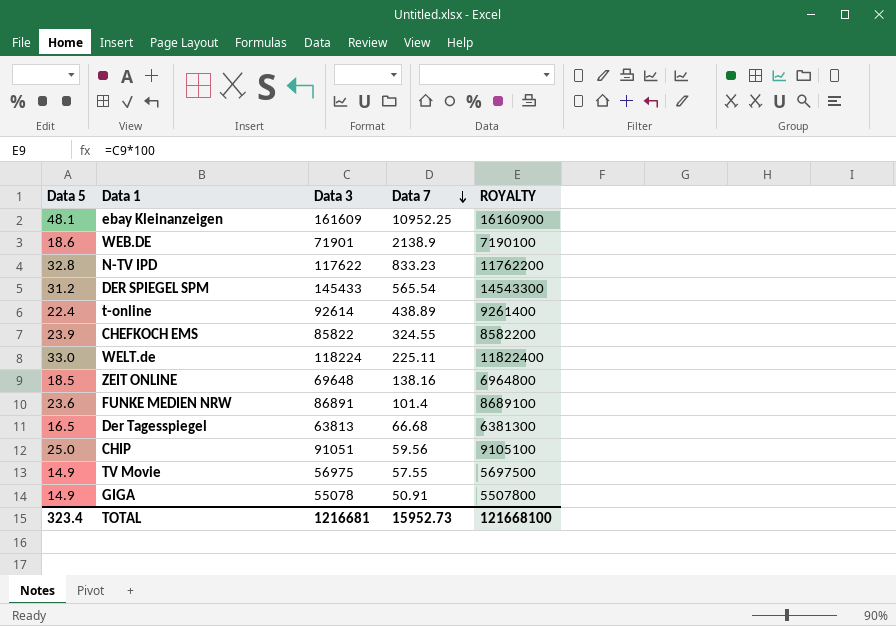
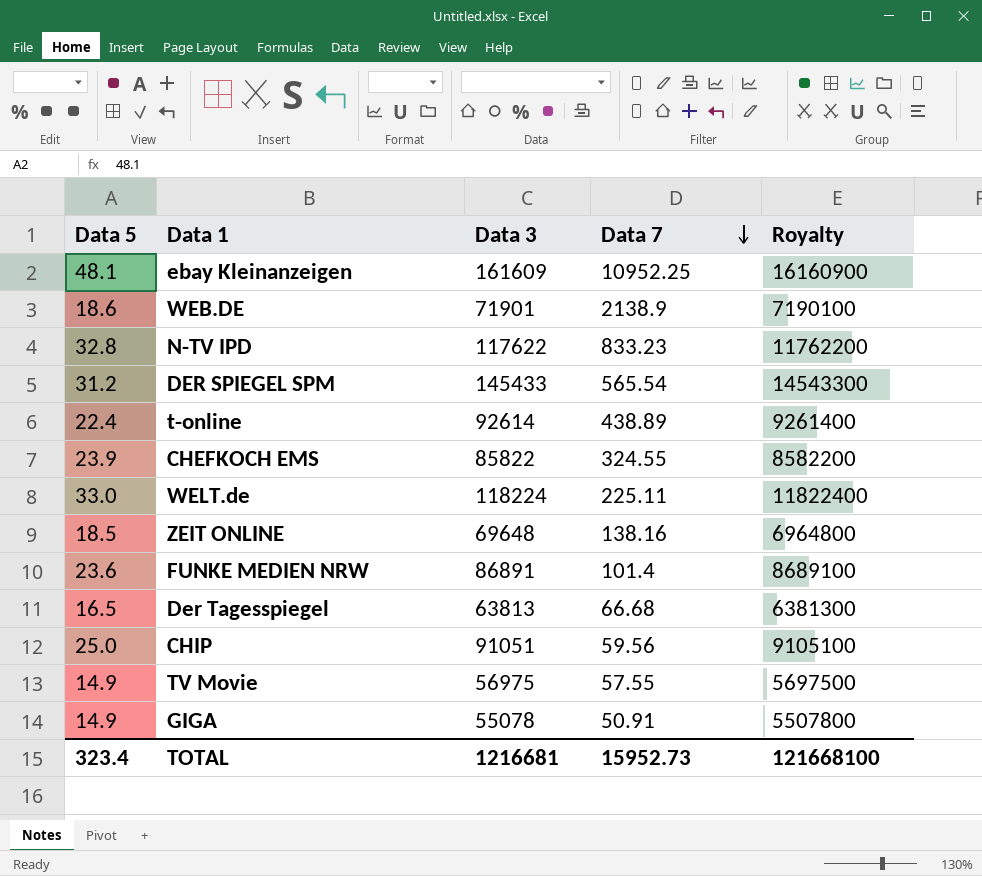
column name: ROYALTY -> Royalty

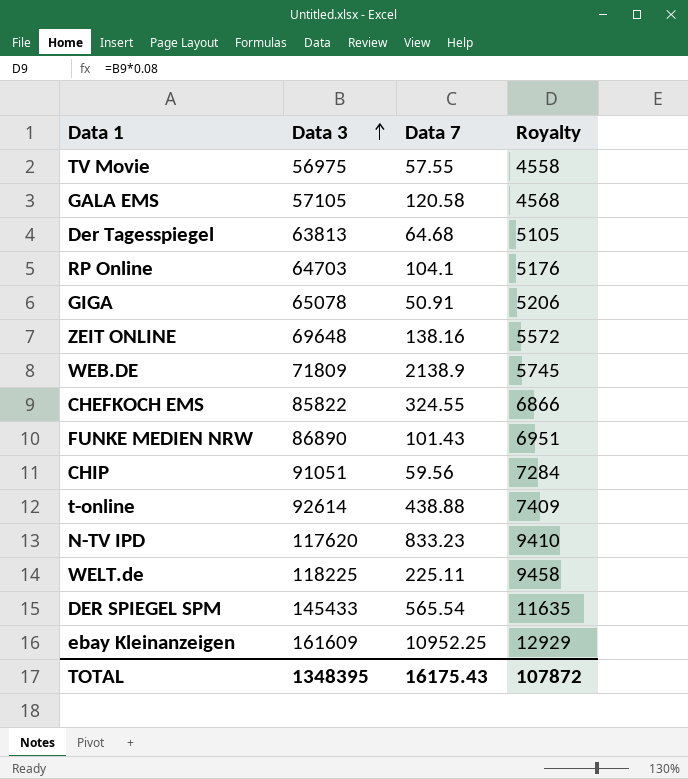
row order: Data 7 descending -> Data 3 ascending
column Data 5 | position: 1 -> none
column Royalty | formula: [Data 3] * 100 -> [Data 3] * 0.08
row GALA EMS: none -> 57105 | 120.58 | 4568
Der Tagesspiegel | Data 7: 66.68 -> 64.68
row RP Online: none -> 64703 | 104.1 | 5176
GIGA | Data 3: 55078 -> 65078
WEB.DE | Data 3: 71901 -> 71809
FUNKE MEDIEN NRW | Data 3: 86891 -> 86890
FUNKE MEDIEN NRW | Data 7: 101.4 -> 101.43
t-online | Data 7: 438.89 -> 438.88
N-TV IPD | Data 3: 117622 -> 117620
WELT.de | Data 3: 118224 -> 118225
TOTAL | Data 3: 1216681 -> 1348395
TOTAL | Data 7: 15952.73 -> 16175.43
TOTAL | Royalty: 121668100 -> 107872

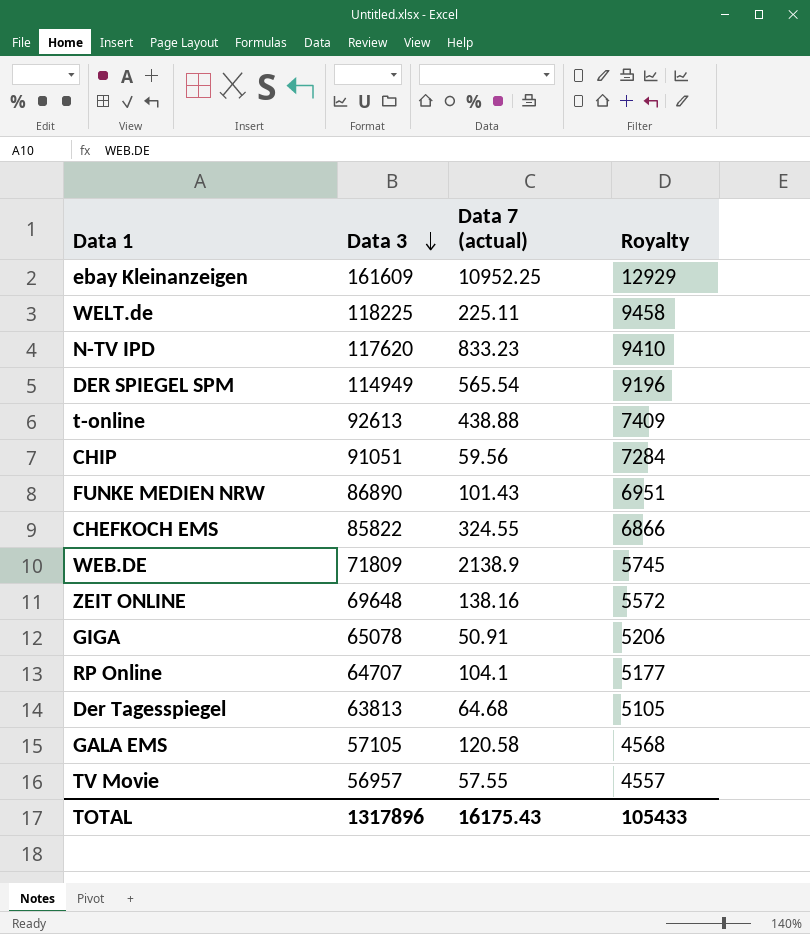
row order: Data 3 ascending -> Data 3 descending
column name: Data 7 -> Data 7 (actual)
DER SPIEGEL SPM | Data 3: 145433 -> 114949
DER SPIEGEL SPM | Royalty: 11635 -> 9196
t-online | Data 3: 92614 -> 92613
RP Online | Data 3: 64703 -> 64707
RP Online | Royalty: 5176 -> 5177
TV Movie | Data 3: 56975 -> 56957
TV Movie | Royalty: 4558 -> 4557
TOTAL | Data 3: 1348395 -> 1317896
TOTAL | Royalty: 107872 -> 105433

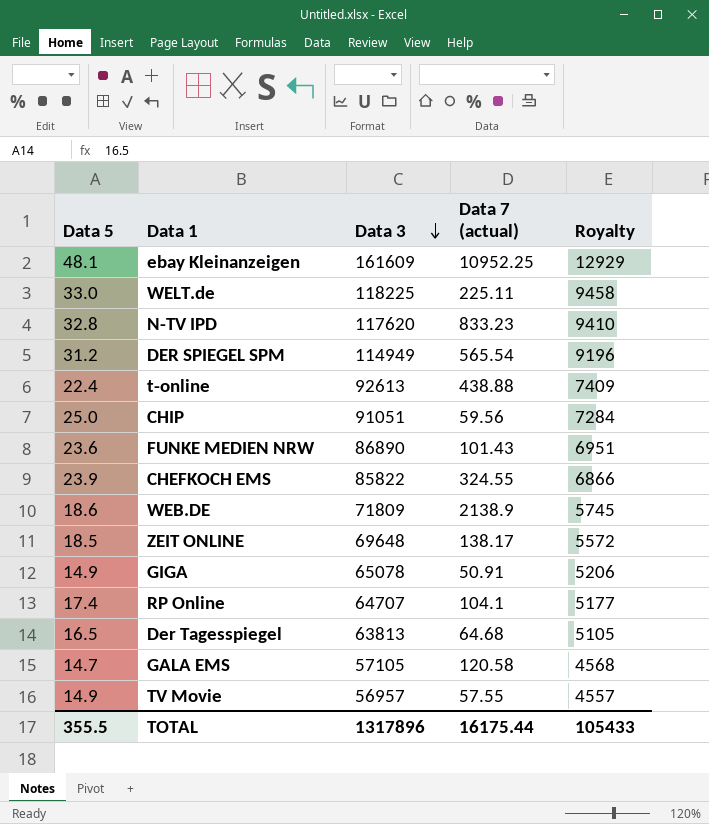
column Data 5 | position: none -> 1
ZEIT ONLINE | Data 7 (actual): 138.16 -> 138.17
TOTAL | Data 7 (actual): 16175.43 -> 16175.44

